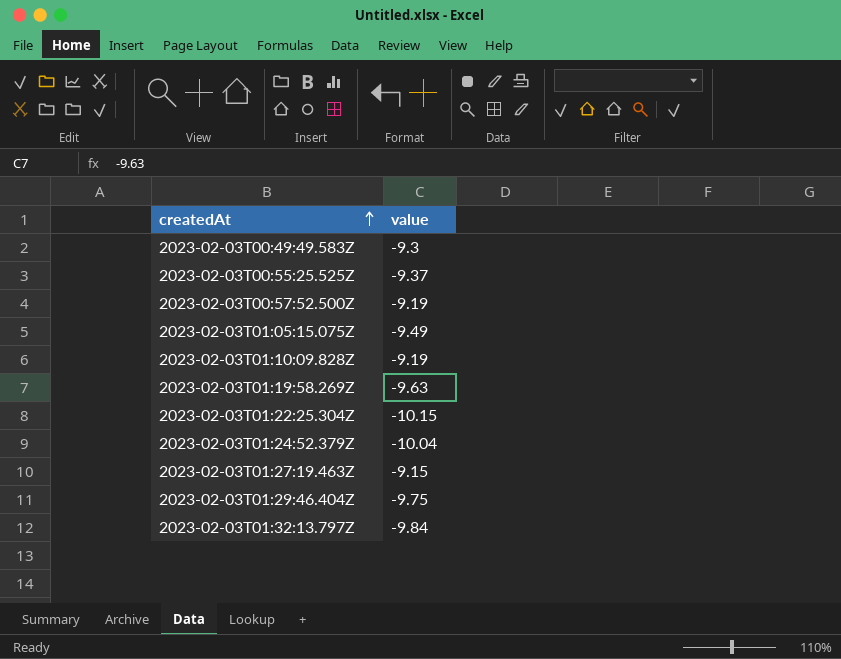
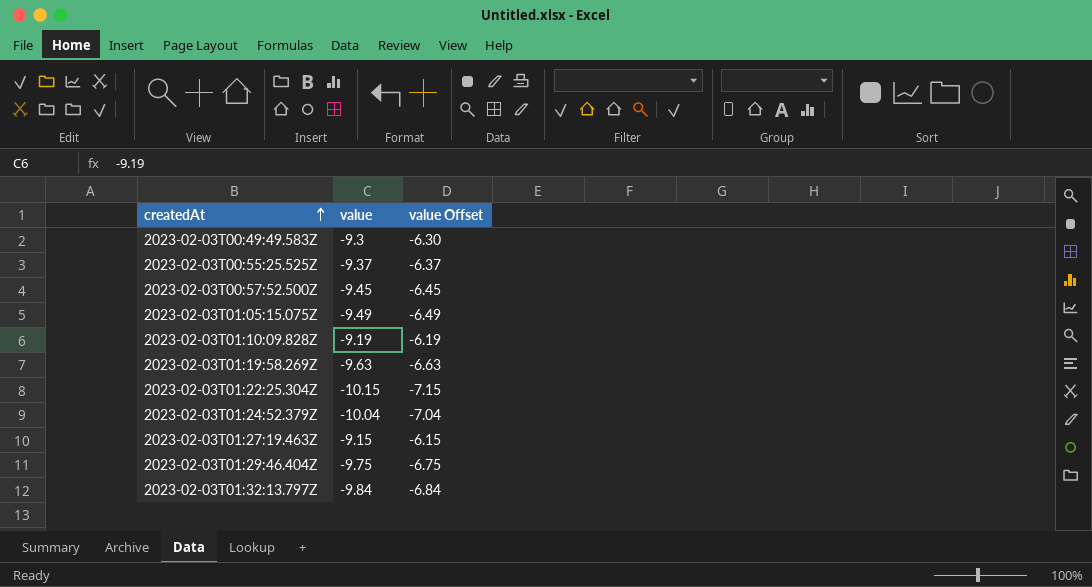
column value Offset | formula: none -> [value] + 3
2023-02-03T00:57:52.500Z | value: -9.19 -> -9.45

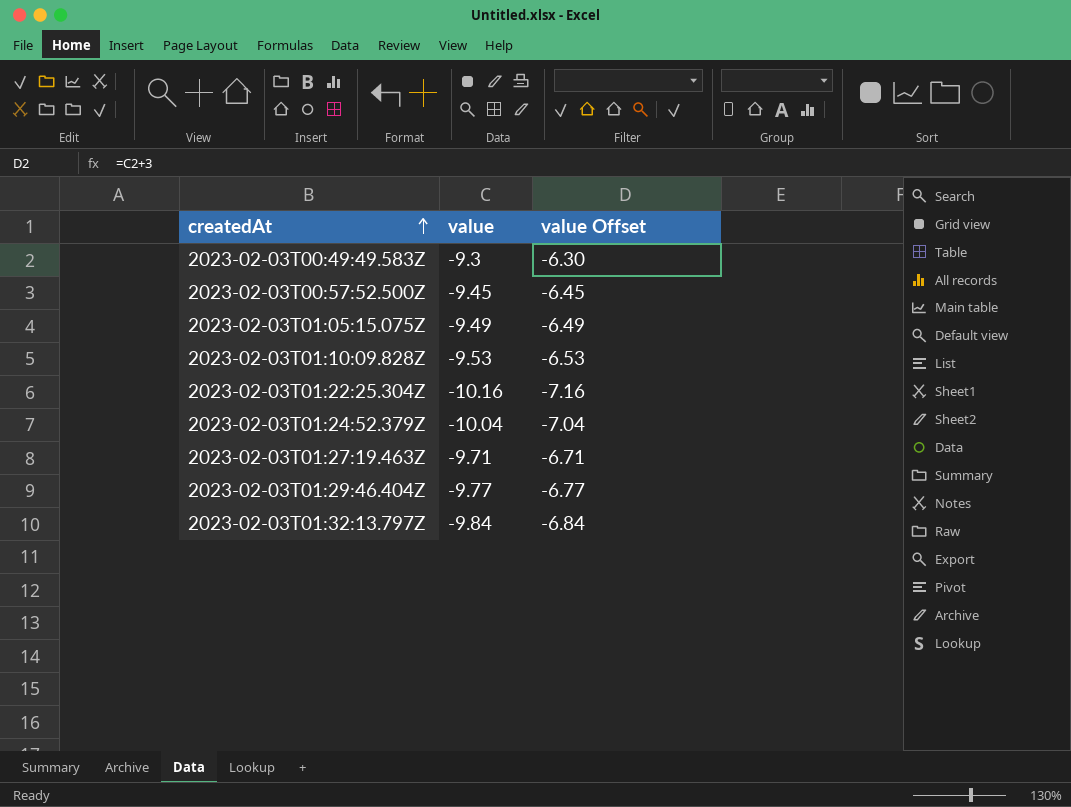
row 2023-02-03T00:55:25.525Z: -9.37 | -6.37 -> none
row 2023-02-03T01:19:58.269Z: -9.63 | -6.63 -> none
2023-02-03T01:10:09.828Z | value: -9.19 -> -9.53
2023-02-03T01:10:09.828Z | value Offset: -6.19 -> -6.53
2023-02-03T01:22:25.304Z | value: -10.15 -> -10.16
2023-02-03T01:22:25.304Z | value Offset: -7.15 -> -7.16
2023-02-03T01:27:19.463Z | value: -9.15 -> -9.71
2023-02-03T01:27:19.463Z | value Offset: -6.15 -> -6.71
2023-02-03T01:29:46.404Z | value: -9.75 -> -9.77
2023-02-03T01:29:46.404Z | value Offset: -6.75 -> -6.77

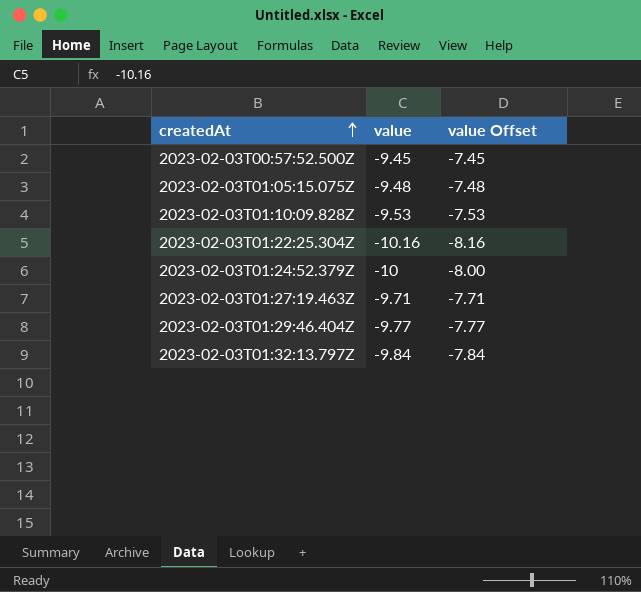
column value Offset | formula: [value] + 3 -> [value] + 2
row 2023-02-03T00:49:49.583Z: -9.3 | -6.30 -> none
2023-02-03T01:05:15.075Z | value: -9.49 -> -9.48
2023-02-03T01:24:52.379Z | value: -10.04 -> -10

